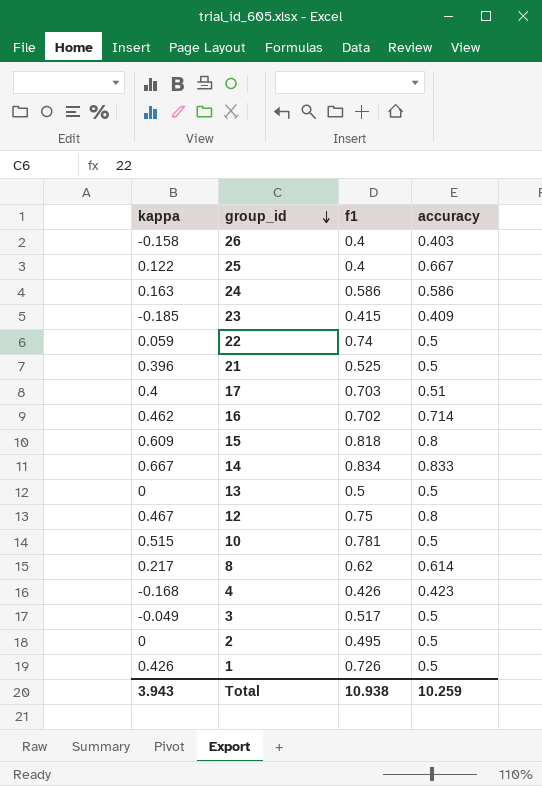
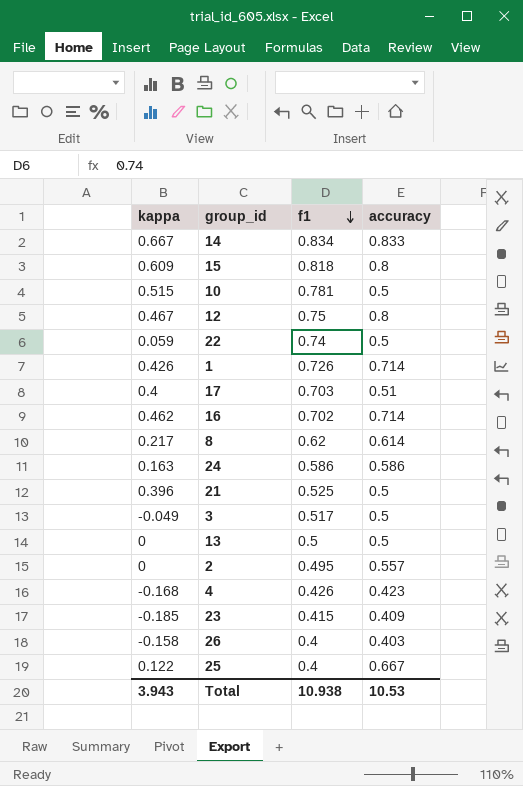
row order: group_id descending -> f1 descending
1 | accuracy: 0.5 -> 0.714
2 | accuracy: 0.5 -> 0.557
Total | accuracy: 10.259 -> 10.53

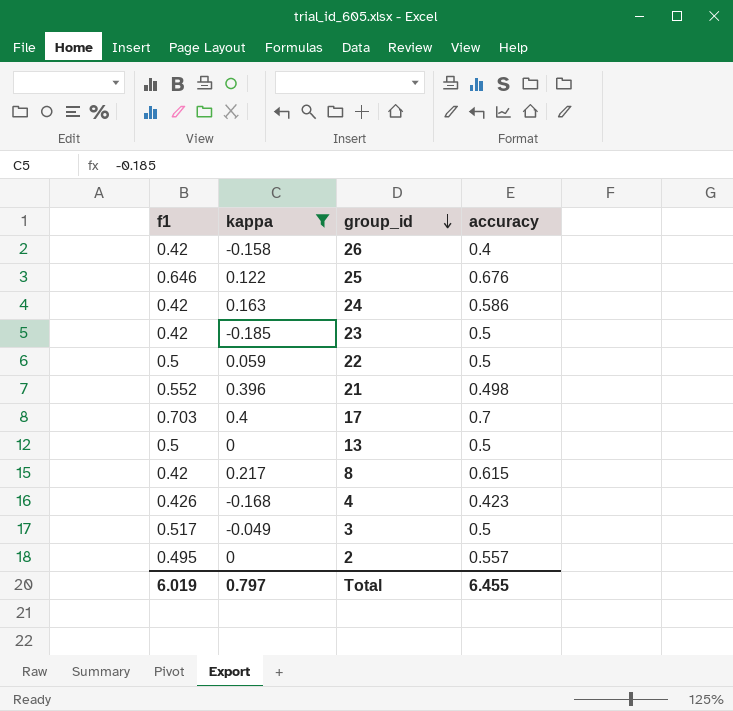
filter: none -> kappa <= 0.4
row order: f1 descending -> group_id descending
column f1 | position: 3 -> 1
26 | f1: 0.4 -> 0.42
26 | accuracy: 0.403 -> 0.4
25 | f1: 0.4 -> 0.646
25 | accuracy: 0.667 -> 0.676
24 | f1: 0.586 -> 0.42
23 | f1: 0.415 -> 0.42
23 | accuracy: 0.409 -> 0.5
22 | f1: 0.74 -> 0.5
21 | f1: 0.525 -> 0.552
21 | accuracy: 0.5 -> 0.498
17 | accuracy: 0.51 -> 0.7
8 | f1: 0.62 -> 0.42
8 | accuracy: 0.614 -> 0.615
Total | f1: 10.938 -> 6.019
Total | kappa: 3.943 -> 0.797
Total | accuracy: 10.53 -> 6.455

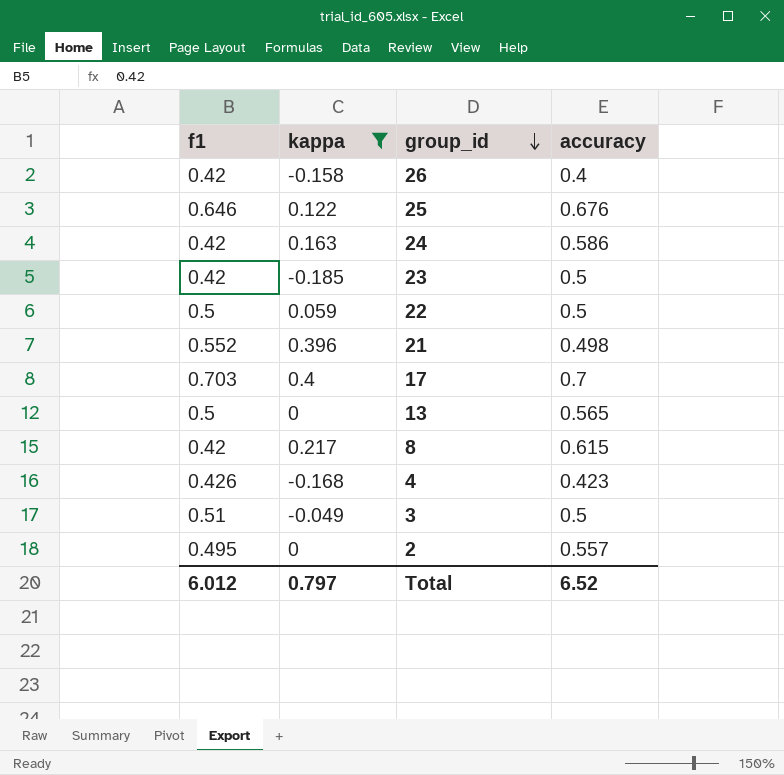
13 | accuracy: 0.5 -> 0.565
3 | f1: 0.517 -> 0.51
Total | f1: 6.019 -> 6.012
Total | accuracy: 6.455 -> 6.52

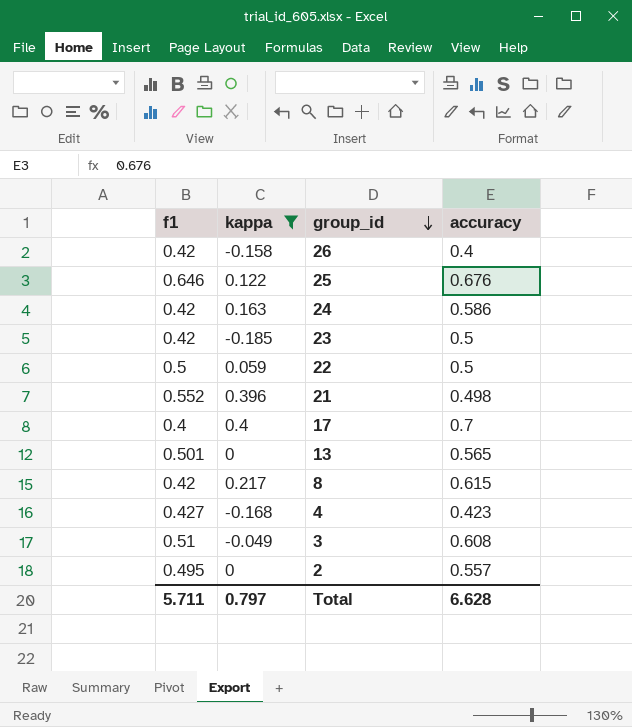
17 | f1: 0.703 -> 0.4
13 | f1: 0.5 -> 0.501
4 | f1: 0.426 -> 0.427
3 | accuracy: 0.5 -> 0.608
Total | f1: 6.012 -> 5.711
Total | accuracy: 6.52 -> 6.628

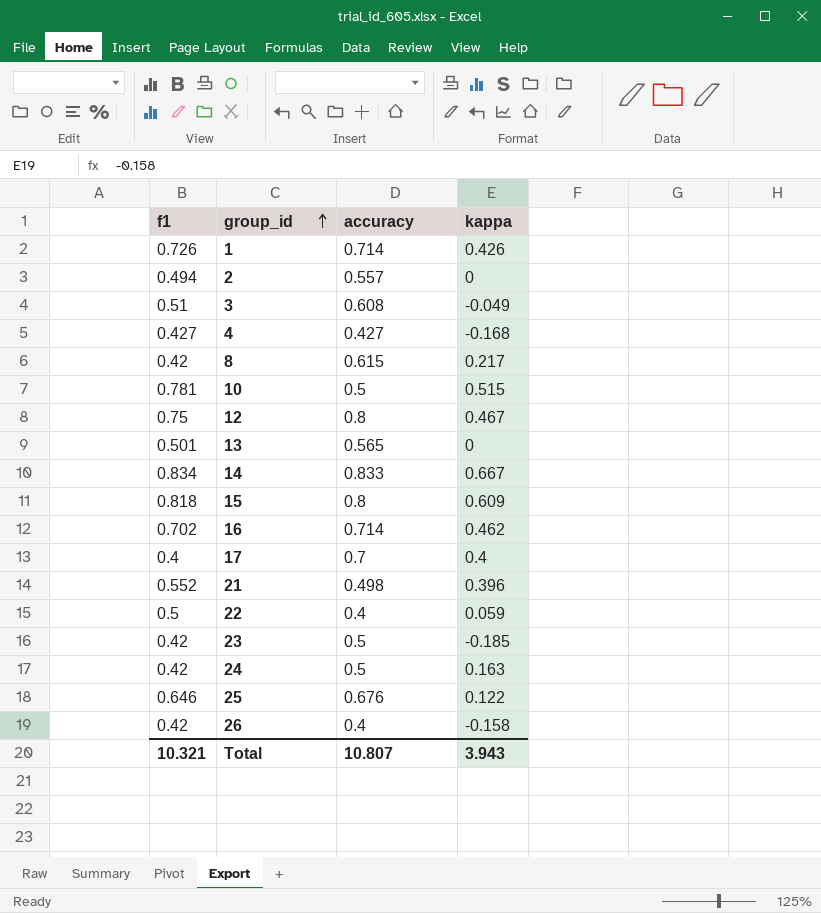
filter: kappa <= 0.4 -> none
row order: group_id descending -> group_id ascending
column kappa | position: 2 -> 4
2 | f1: 0.495 -> 0.494
4 | accuracy: 0.423 -> 0.427
22 | accuracy: 0.5 -> 0.4
24 | accuracy: 0.586 -> 0.5
Total | f1: 5.711 -> 10.321
Total | accuracy: 6.628 -> 10.807
Total | kappa: 0.797 -> 3.943

